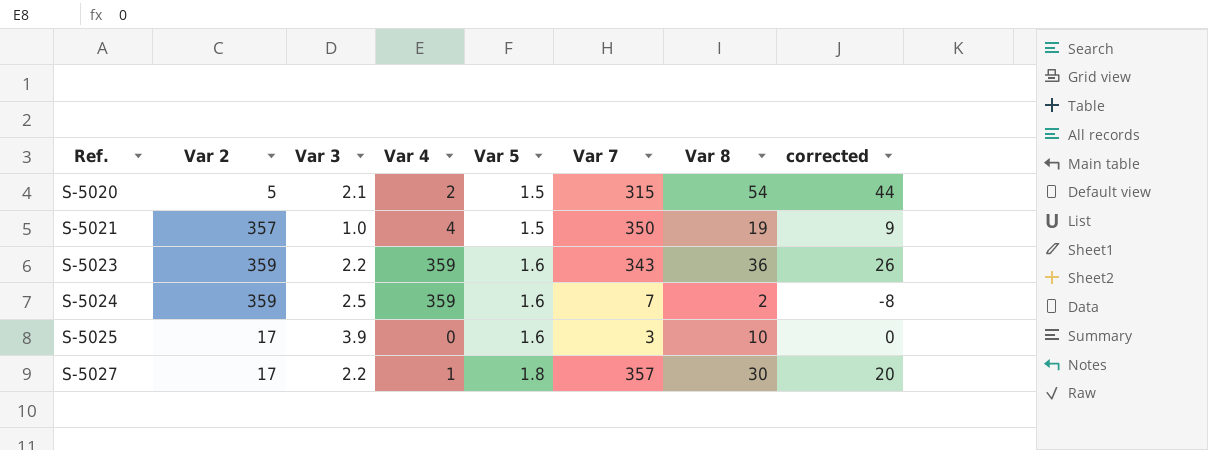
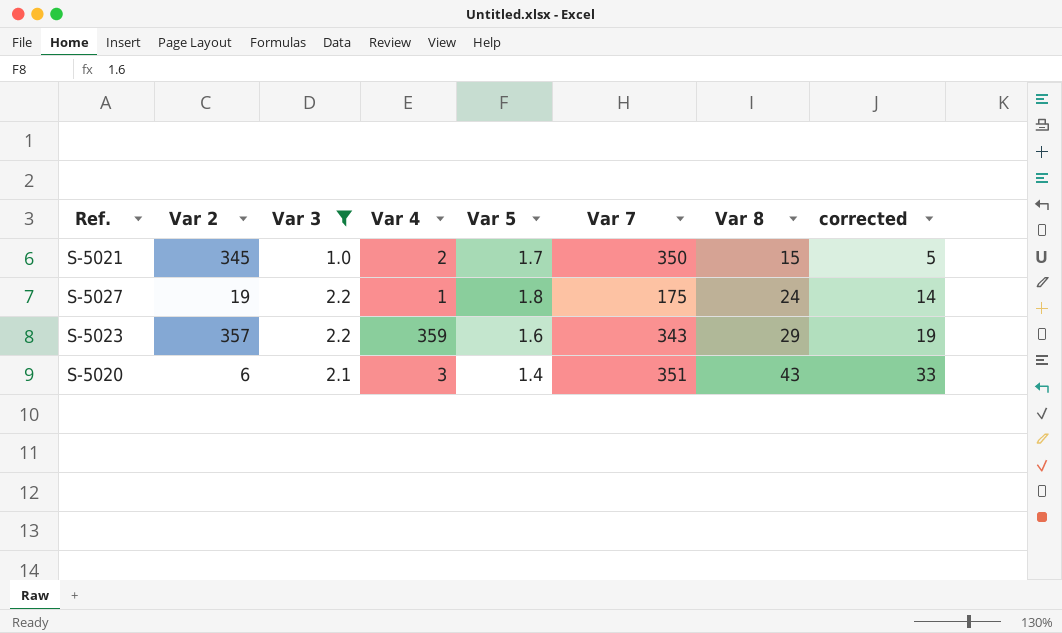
filter: none -> Var 3 <= 2.2
row order: Ref. ascending -> Var 8 ascending
S-5021 | Var 2: 357 -> 345
S-5021 | Var 4: 4 -> 2
S-5021 | Var 5: 1.5 -> 1.7
S-5021 | Var 8: 19 -> 15
S-5021 | corrected: 9 -> 5
S-5027 | Var 2: 17 -> 19
S-5027 | Var 7: 357 -> 175
S-5027 | Var 8: 30 -> 24
S-5027 | corrected: 20 -> 14
S-5023 | Var 2: 359 -> 357
S-5023 | Var 8: 36 -> 29
S-5023 | corrected: 26 -> 19
S-5020 | Var 2: 5 -> 6
S-5020 | Var 4: 2 -> 3
S-5020 | Var 5: 1.5 -> 1.4
S-5020 | Var 7: 315 -> 351
S-5020 | Var 8: 54 -> 43
S-5020 | corrected: 44 -> 33

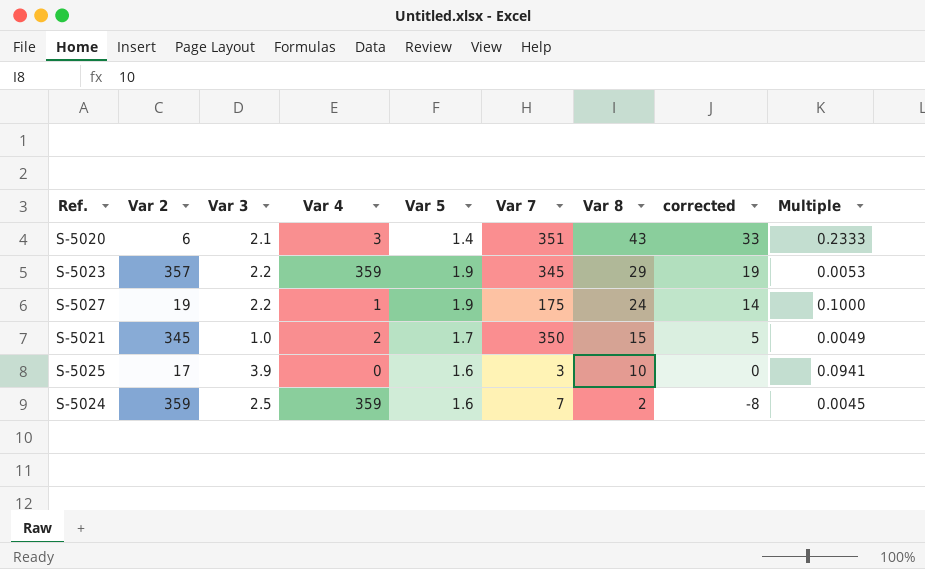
filter: Var 3 <= 2.2 -> none
row order: Var 8 ascending -> Var 8 descending
column Multiple | formula: none -> [Var 5] / [Var 2]
S-5023 | Var 5: 1.6 -> 1.9
S-5023 | Var 7: 343 -> 345
S-5027 | Var 5: 1.8 -> 1.9

